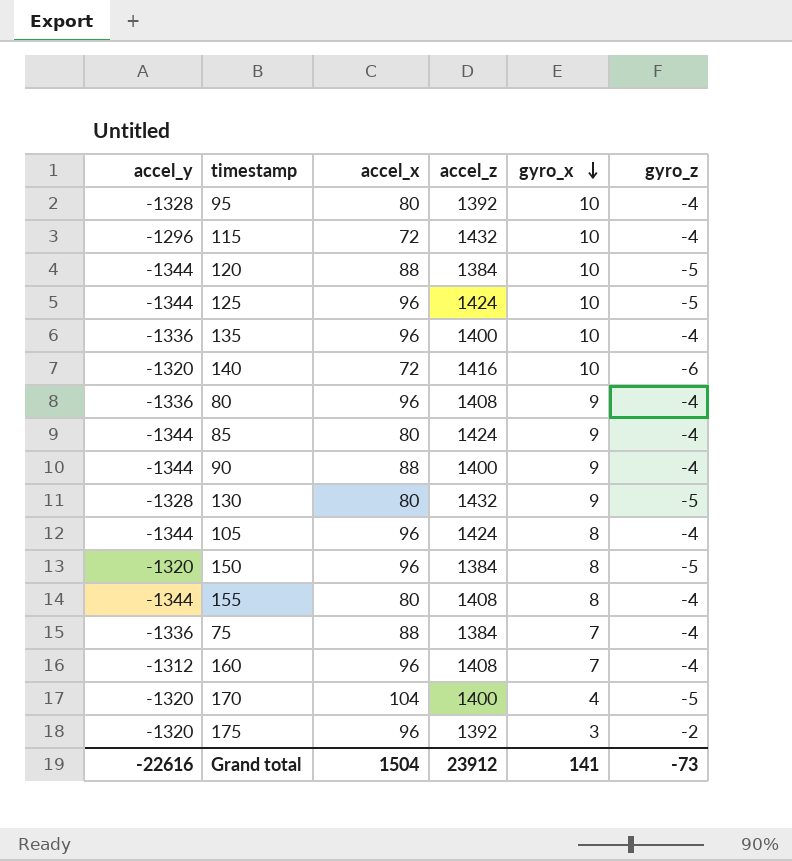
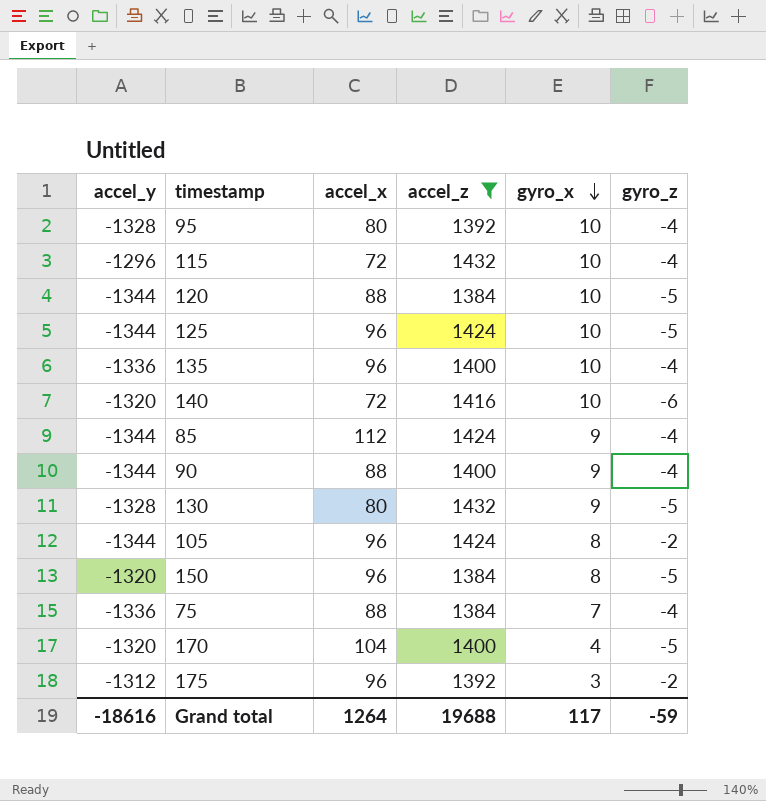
filter: none -> accel_z != 1408
85 | accel_x: 80 -> 112
105 | gyro_z: -4 -> -2
175 | accel_y: -1320 -> -1312
Grand total | accel_y: -22616 -> -18616
Grand total | accel_x: 1504 -> 1264
Grand total | accel_z: 23912 -> 19688
Grand total | gyro_x: 141 -> 117
Grand total | gyro_z: -73 -> -59

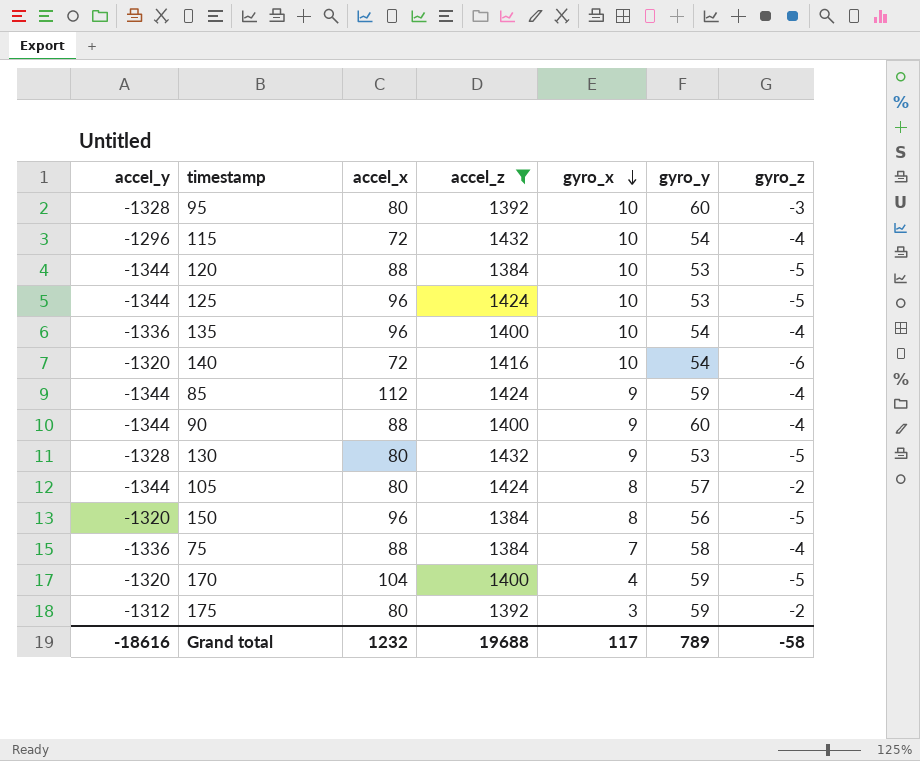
column gyro_y | position: none -> 6
95 | gyro_z: -4 -> -3
105 | accel_x: 96 -> 80
175 | accel_x: 96 -> 80
Grand total | accel_x: 1264 -> 1232
Grand total | gyro_z: -59 -> -58

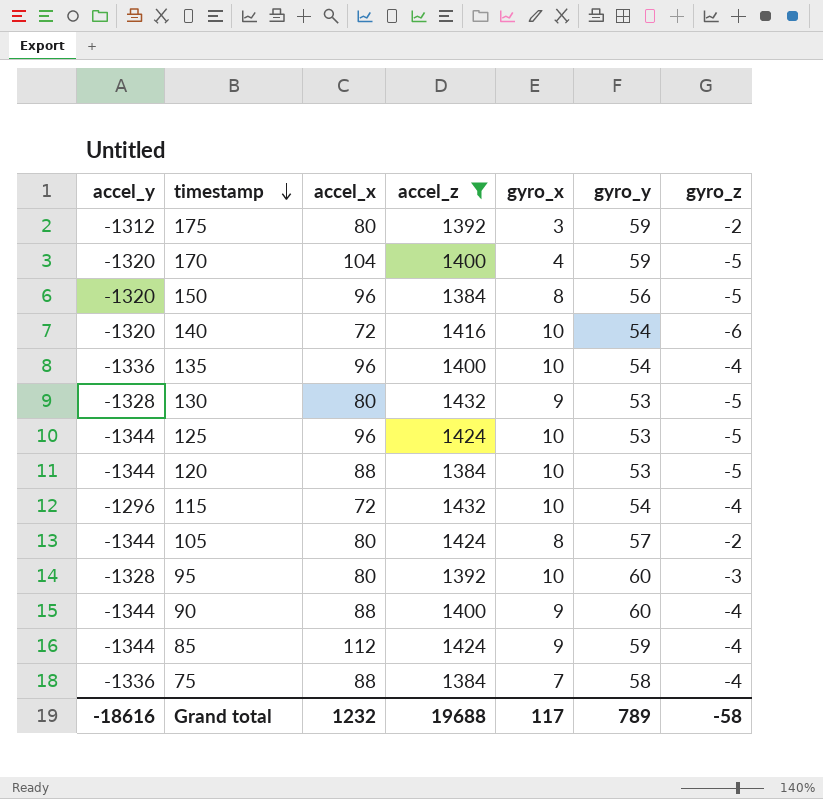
row order: gyro_x descending -> timestamp descending

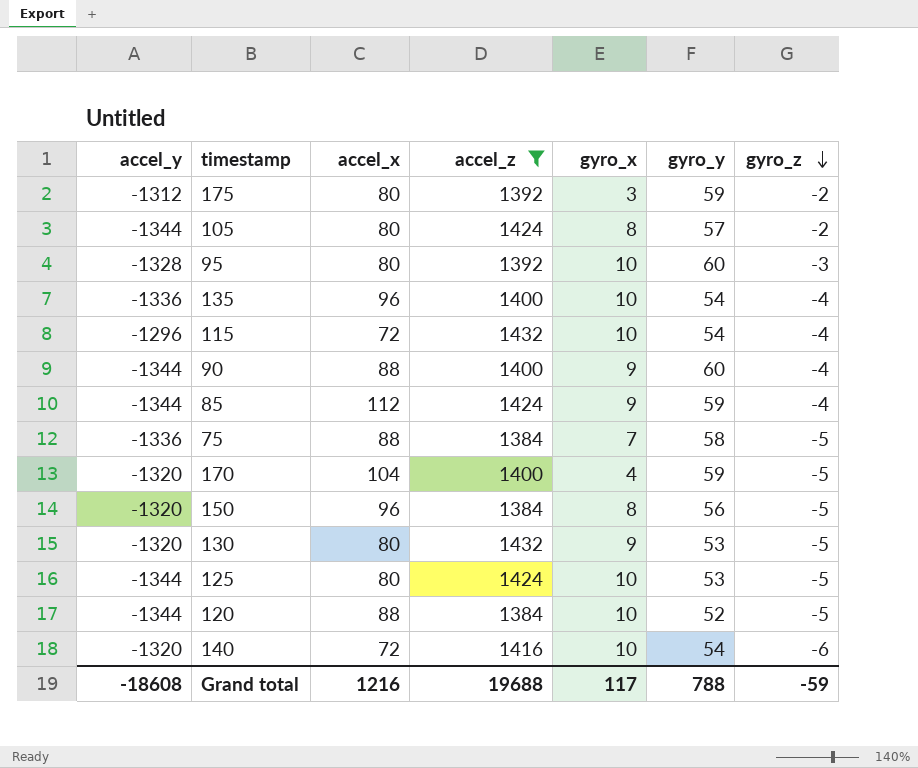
row order: timestamp descending -> gyro_z descending
75 | gyro_z: -4 -> -5
130 | accel_y: -1328 -> -1320
125 | accel_x: 96 -> 80
120 | gyro_y: 53 -> 52
Grand total | accel_y: -18616 -> -18608
Grand total | accel_x: 1232 -> 1216
Grand total | gyro_y: 789 -> 788
Grand total | gyro_z: -58 -> -59

